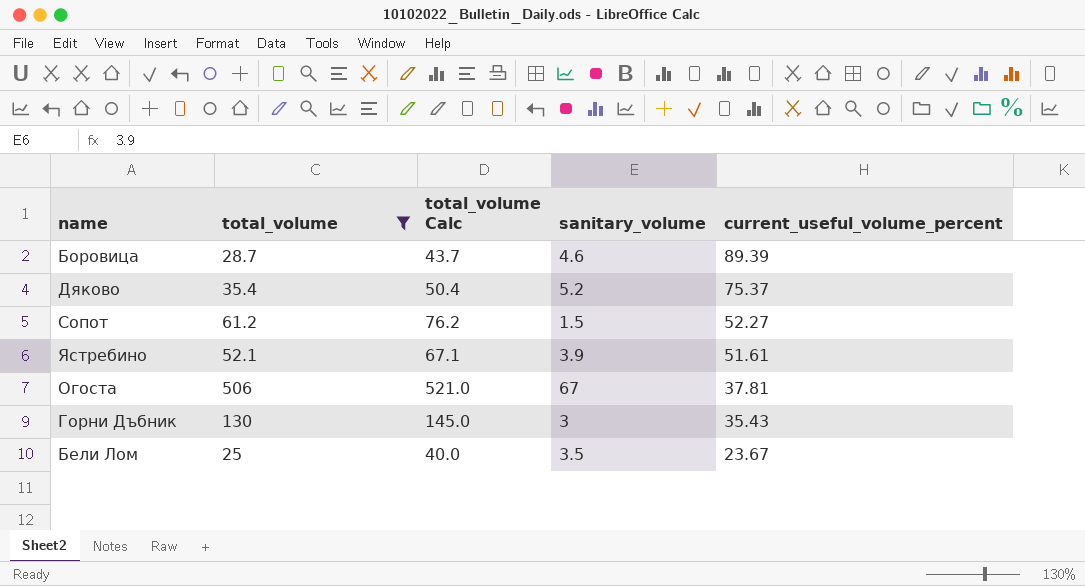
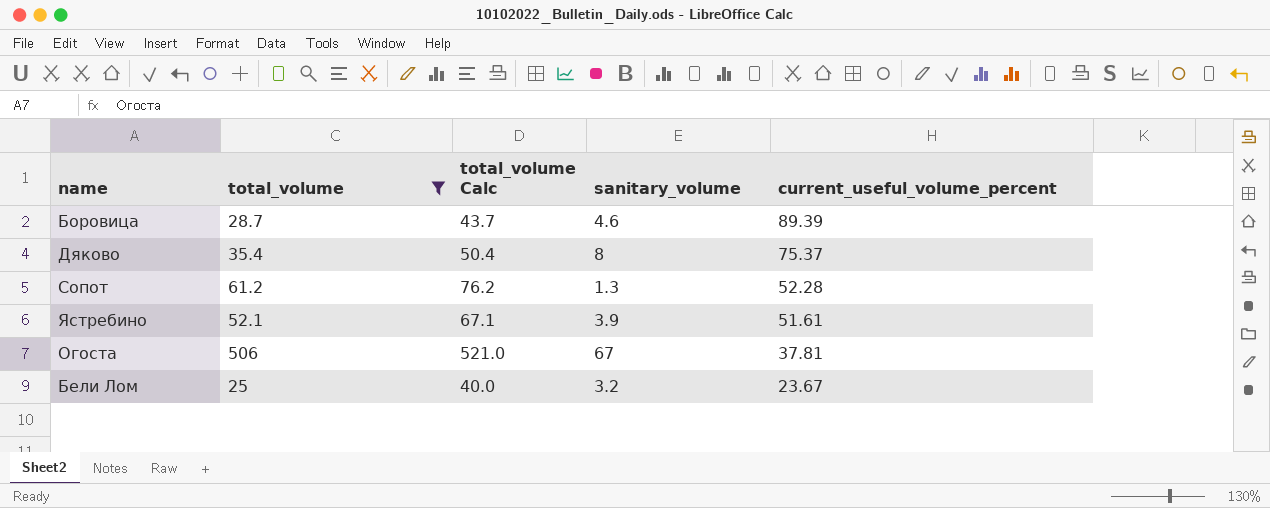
row Горни Дъбник: 130 | 145.0 | 3 | 35.43 -> none
Дяково | sanitary_volume: 5.2 -> 8
Сопот | sanitary_volume: 1.5 -> 1.3
Сопот | current_useful_volume_percent: 52.27 -> 52.28
Бели Лом | sanitary_volume: 3.5 -> 3.2

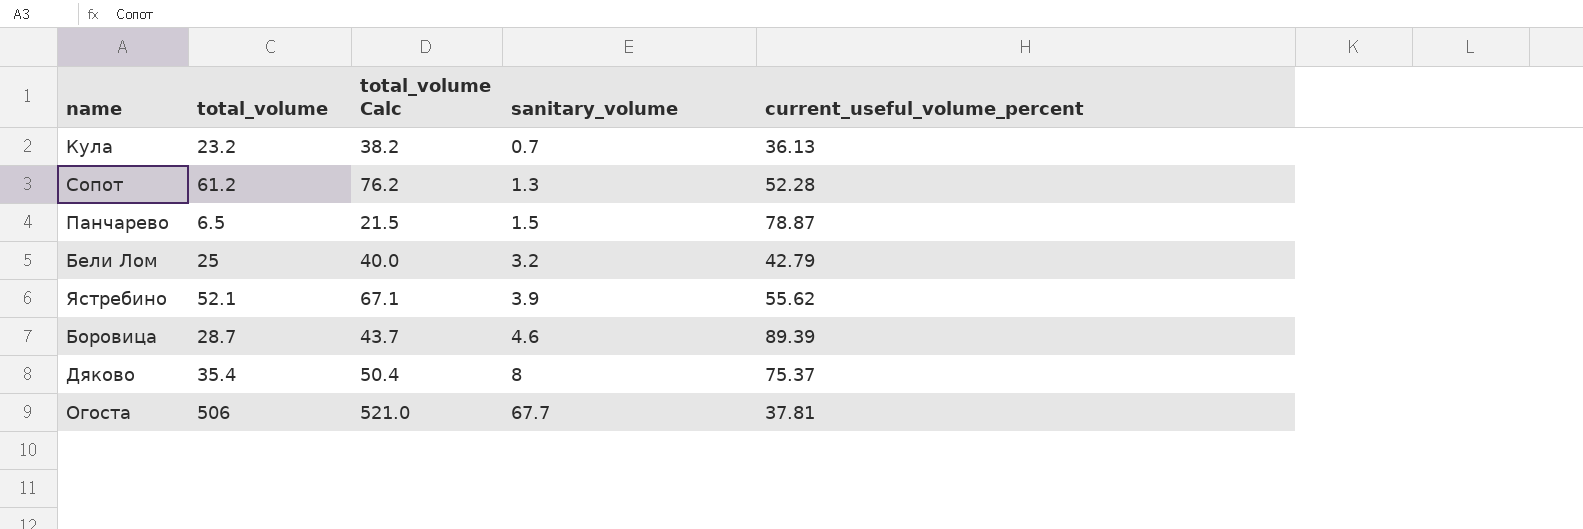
filter: total_volume >= 25 -> none
row order: current_useful_volume_percent descending -> sanitary_volume ascending
Бели Лом | current_useful_volume_percent: 23.67 -> 42.79
Ястребино | current_useful_volume_percent: 51.61 -> 55.62
Огоста | sanitary_volume: 67 -> 67.7

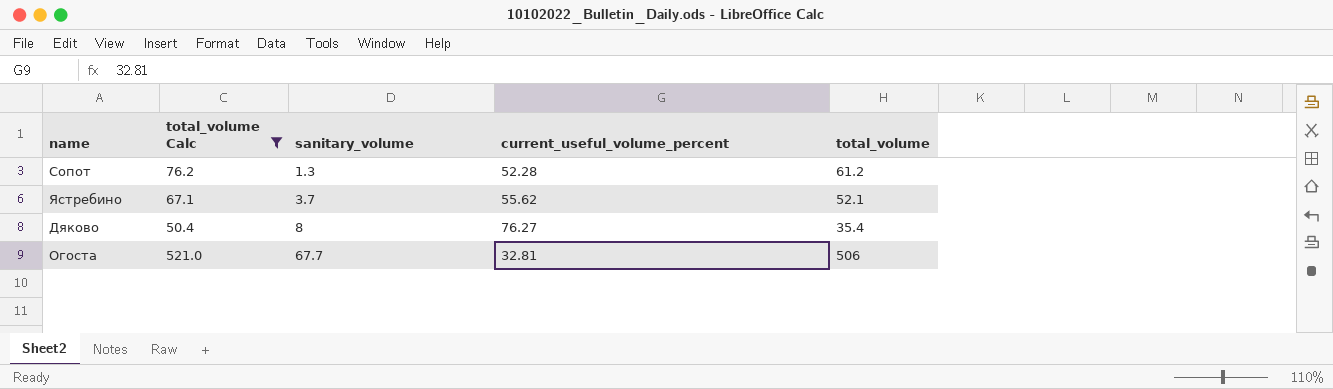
filter: none -> total_volume Calc >= 50.4
column total_volume | position: 2 -> 5
Ястребино | sanitary_volume: 3.9 -> 3.7
Дяково | current_useful_volume_percent: 75.37 -> 76.27
Огоста | current_useful_volume_percent: 37.81 -> 32.81

